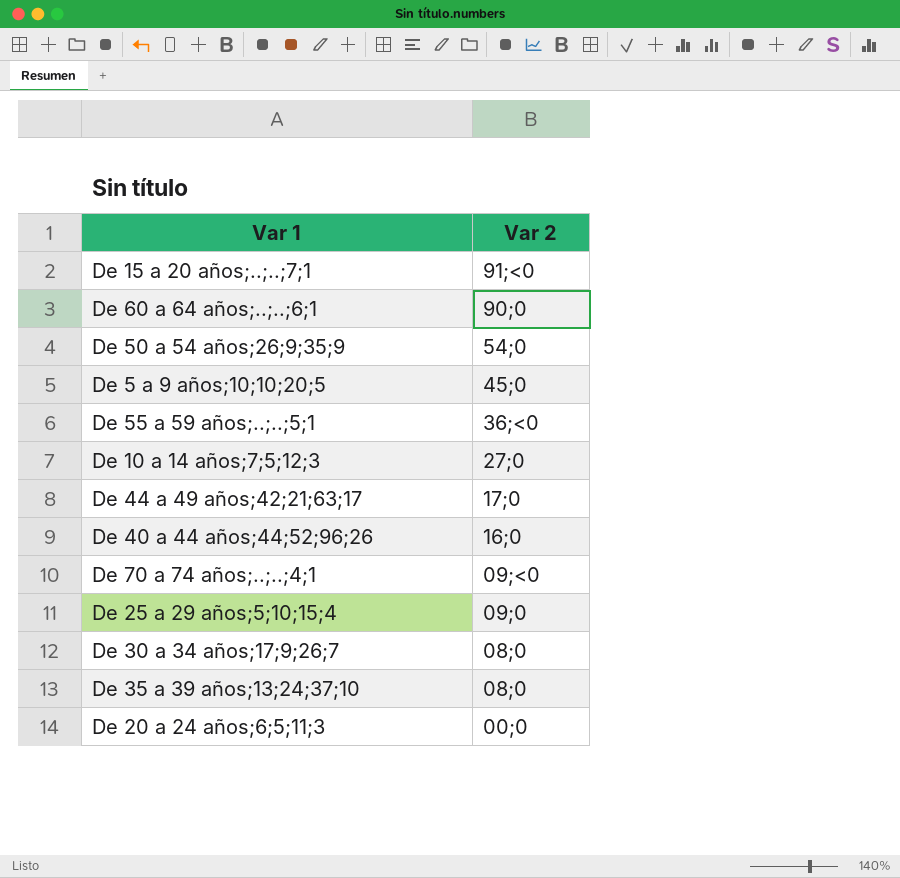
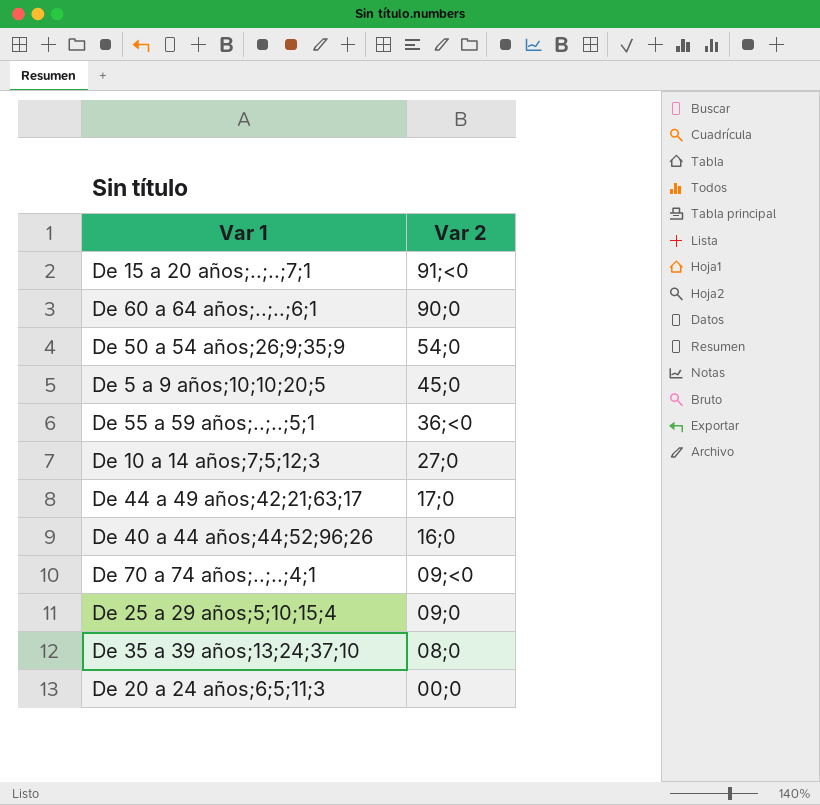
row De 30 a 34 años;17;9;26;7: 08;0 -> none

